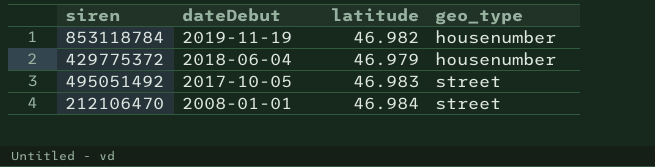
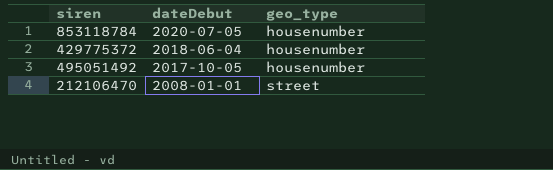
column latitude | position: 3 -> none
853118784 | dateDebut: 2019-11-19 -> 2020-07-05
495051492 | geo_type: street -> housenumber

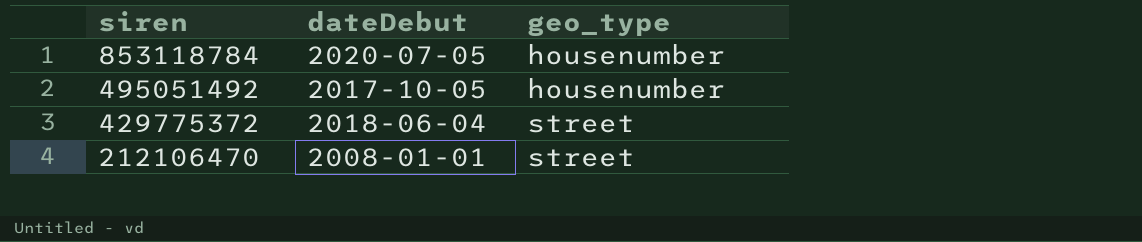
row order: dateDebut descending -> siren descending
429775372 | geo_type: housenumber -> street

